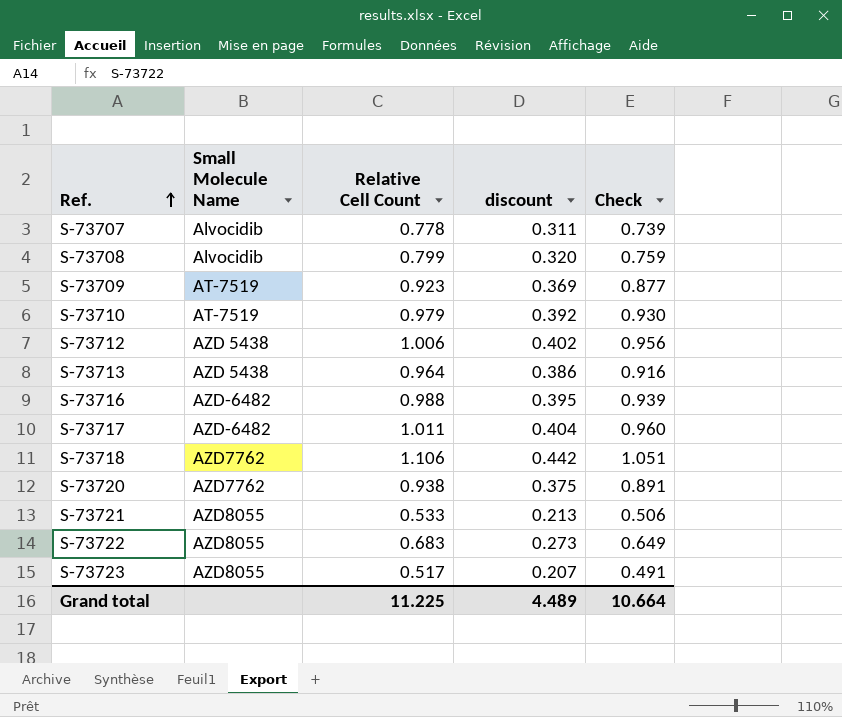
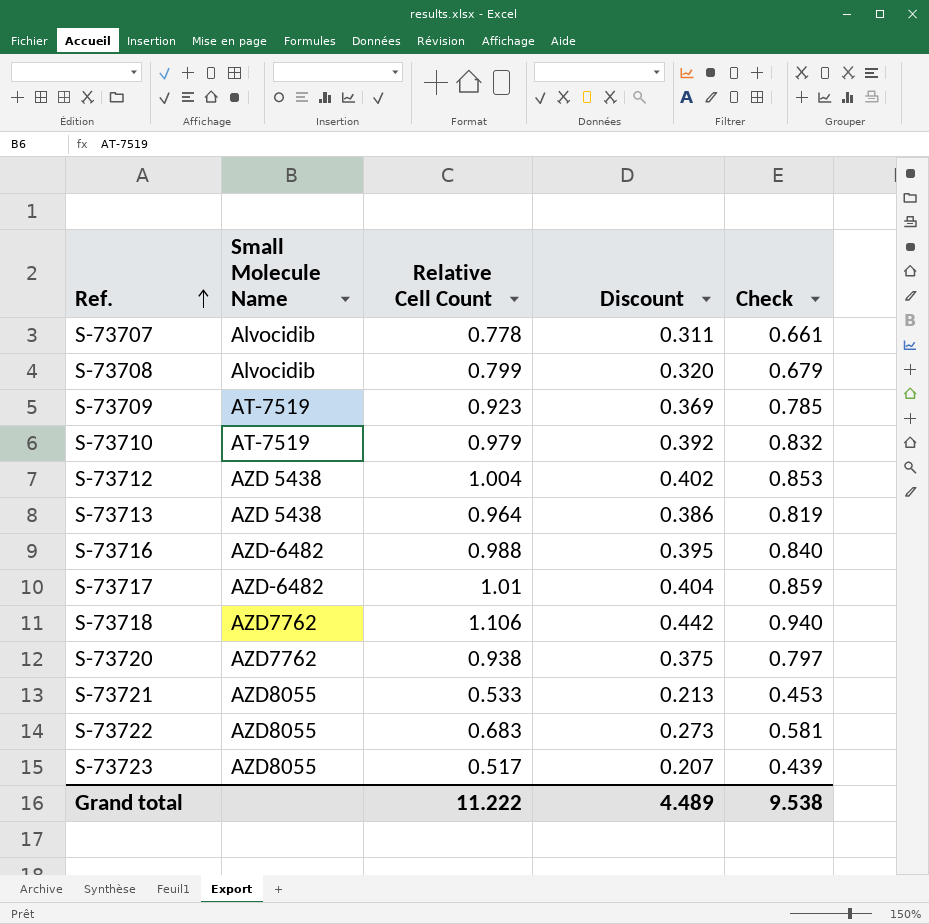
column name: discount -> Discount
column Check | formula: [Relative Cell Count] * 0.95 -> [Relative Cell Count] * 0.85
S-73712 | Relative Cell Count: 1.006 -> 1.004
S-73717 | Relative Cell Count: 1.011 -> 1.01
Grand total | Relative Cell Count: 11.225 -> 11.222
Grand total | Check: 10.664 -> 9.538

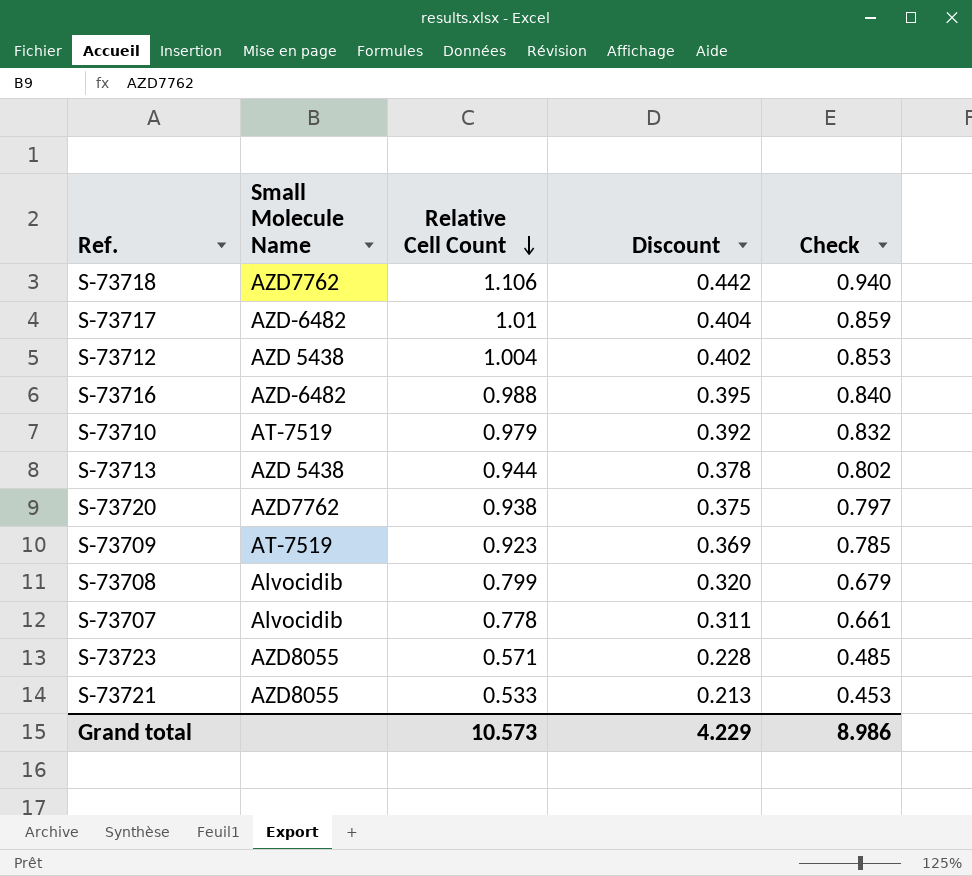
row order: Ref. ascending -> Relative Cell Count descending
row S-73722: AZD8055 | 0.683 | 0.273 | 0.581 -> none
S-73713 | Relative Cell Count: 0.964 -> 0.944
S-73713 | Discount: 0.386 -> 0.378
S-73713 | Check: 0.819 -> 0.802
S-73723 | Relative Cell Count: 0.517 -> 0.571
S-73723 | Discount: 0.207 -> 0.228
S-73723 | Check: 0.439 -> 0.485
Grand total | Relative Cell Count: 11.222 -> 10.573
Grand total | Discount: 4.489 -> 4.229
Grand total | Check: 9.538 -> 8.986

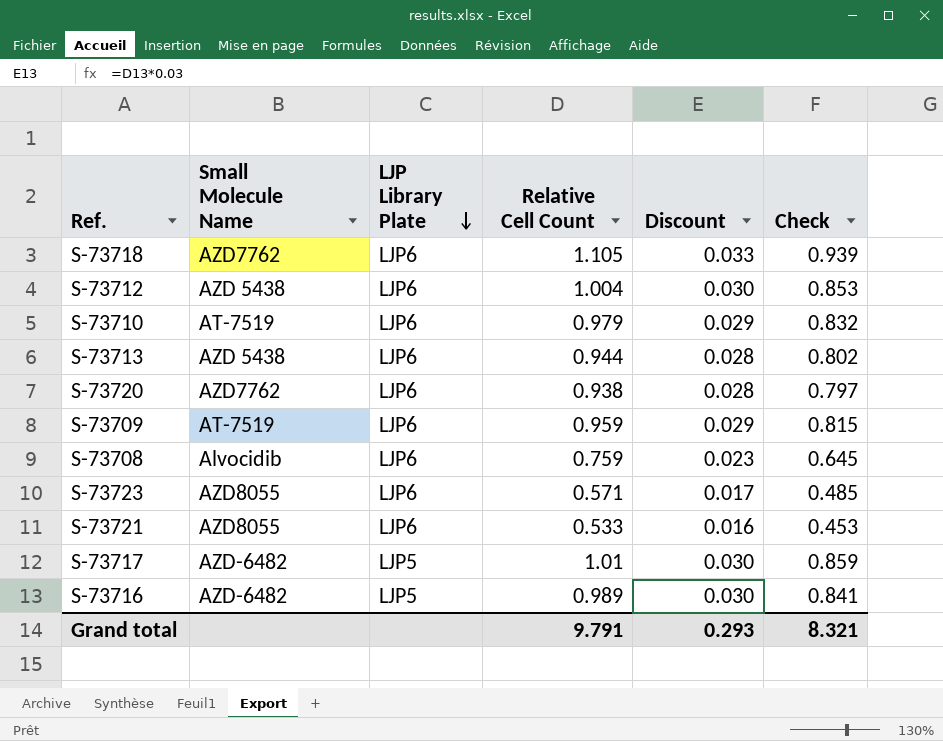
row order: Relative Cell Count descending -> LJP Library Plate descending
column LJP Library Plate | position: none -> 3
column Discount | formula: [Relative Cell Count] * 0.4 -> [Relative Cell Count] * 0.03
row S-73707: Alvocidib | 0.778 | 0.311 | 0.661 -> none
S-73718 | Relative Cell Count: 1.106 -> 1.105
S-73718 | Check: 0.940 -> 0.939
S-73709 | Relative Cell Count: 0.923 -> 0.959
S-73709 | Check: 0.785 -> 0.815
S-73708 | Relative Cell Count: 0.799 -> 0.759
S-73708 | Check: 0.679 -> 0.645
S-73716 | Relative Cell Count: 0.988 -> 0.989
S-73716 | Check: 0.840 -> 0.841
Grand total | Relative Cell Count: 10.573 -> 9.791
Grand total | Discount: 4.229 -> 0.293
Grand total | Check: 8.986 -> 8.321

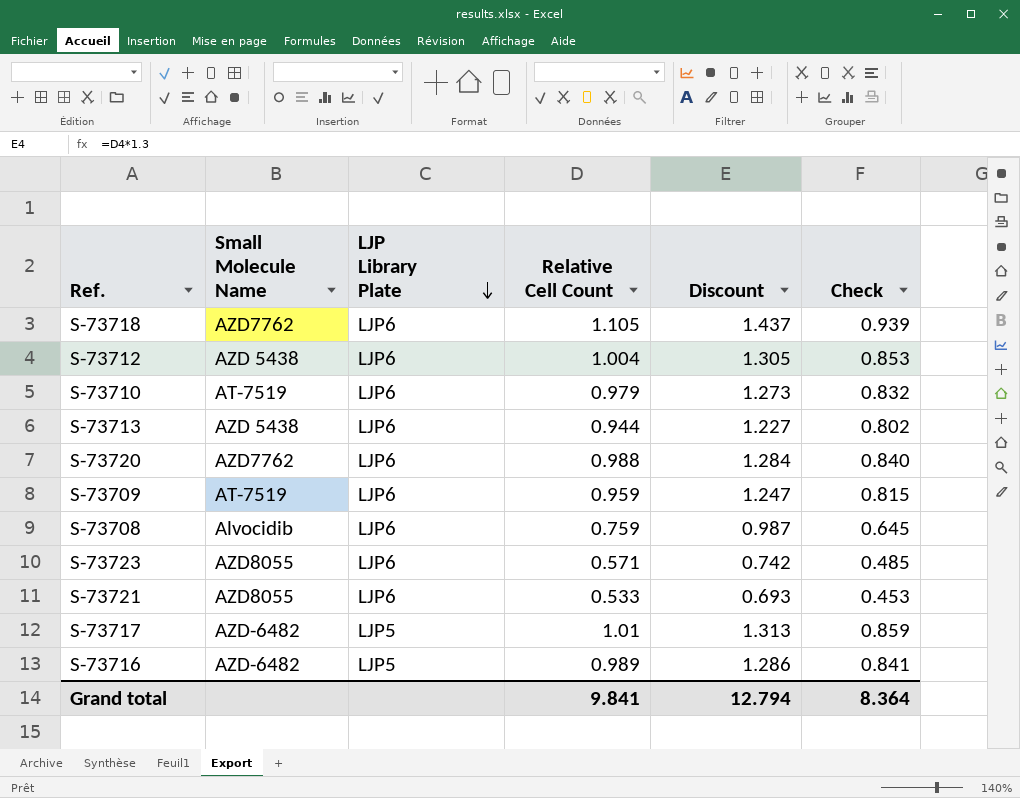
column Discount | formula: [Relative Cell Count] * 0.03 -> [Relative Cell Count] * 1.3
S-73720 | Relative Cell Count: 0.938 -> 0.988
S-73720 | Check: 0.797 -> 0.840
Grand total | Relative Cell Count: 9.791 -> 9.841
Grand total | Discount: 0.293 -> 12.794
Grand total | Check: 8.321 -> 8.364

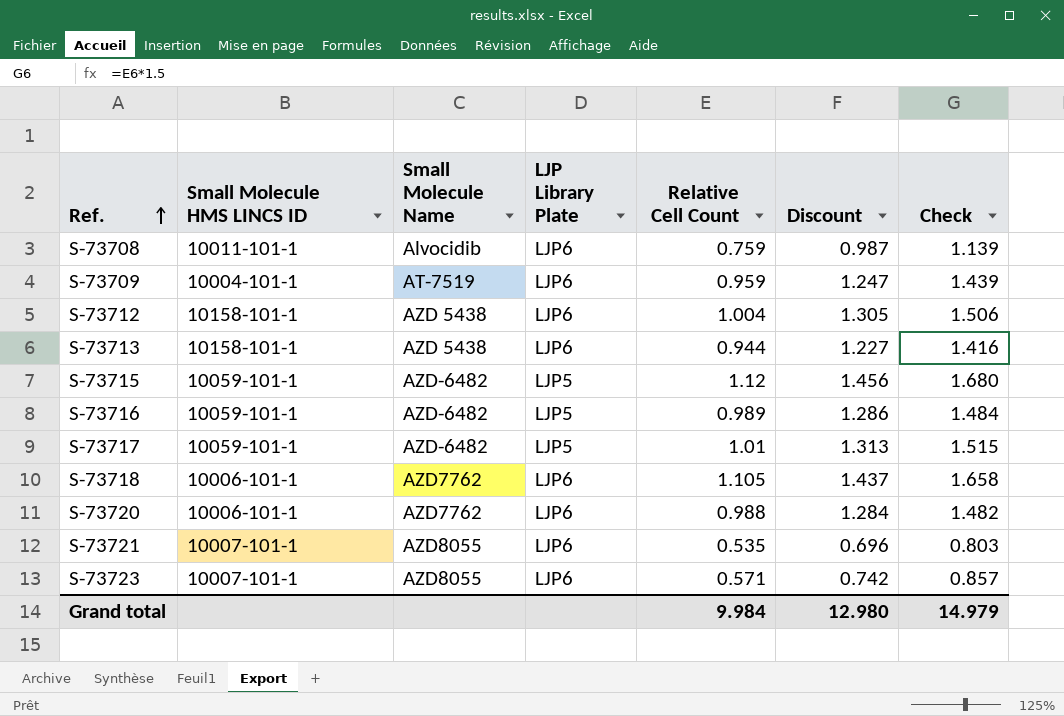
row order: LJP Library Plate descending -> Ref. ascending
column Small Molecule HMS LINCS ID | position: none -> 2
column Check | formula: [Relative Cell Count] * 0.85 -> [Relative Cell Count] * 1.5
row S-73710: AT-7519 | LJP6 | 0.979 | 1.273 | 0.832 -> none
row S-73715: none -> 10059-101-1 | AZD-6482 | LJP5 | 1.12 | 1.456 | 1.680
S-73721 | Relative Cell Count: 0.533 -> 0.535
S-73721 | Discount: 0.693 -> 0.696
Grand total | Relative Cell Count: 9.841 -> 9.984
Grand total | Discount: 12.794 -> 12.980
Grand total | Check: 8.364 -> 14.979

